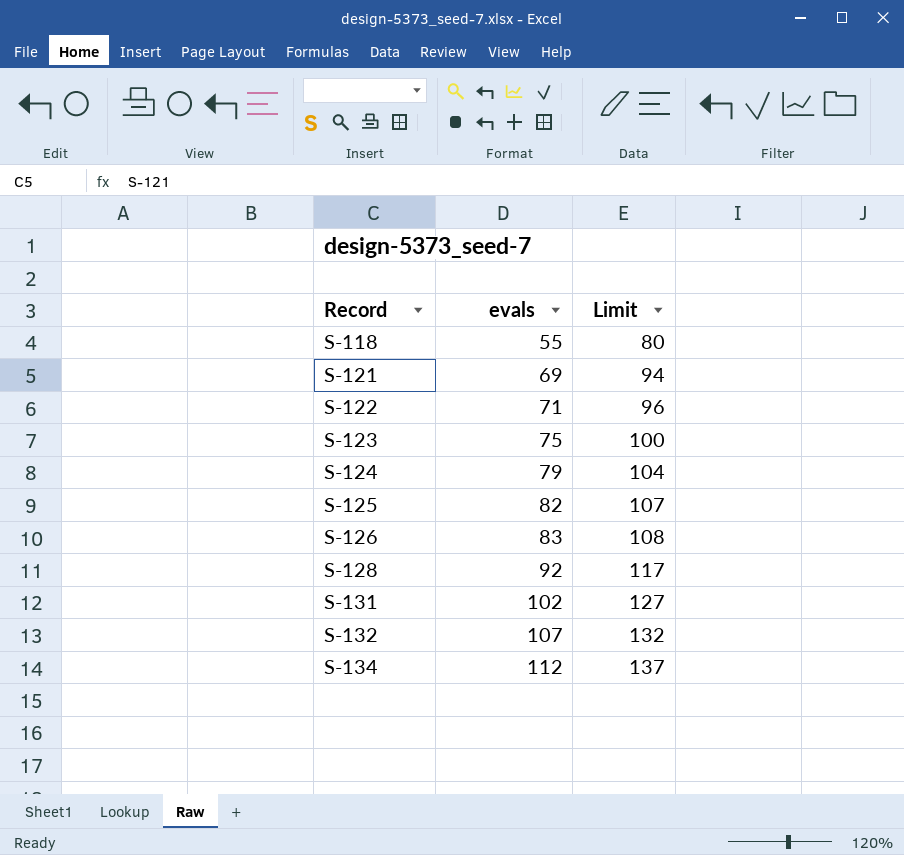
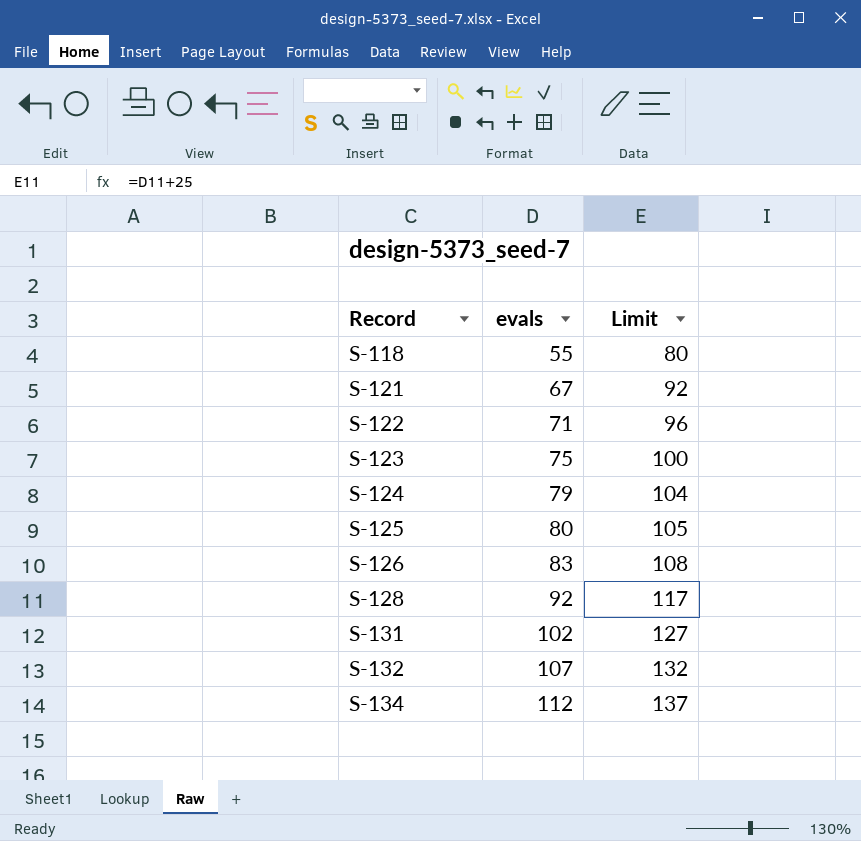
S-121 | evals: 69 -> 67
S-121 | Limit: 94 -> 92
S-125 | evals: 82 -> 80
S-125 | Limit: 107 -> 105

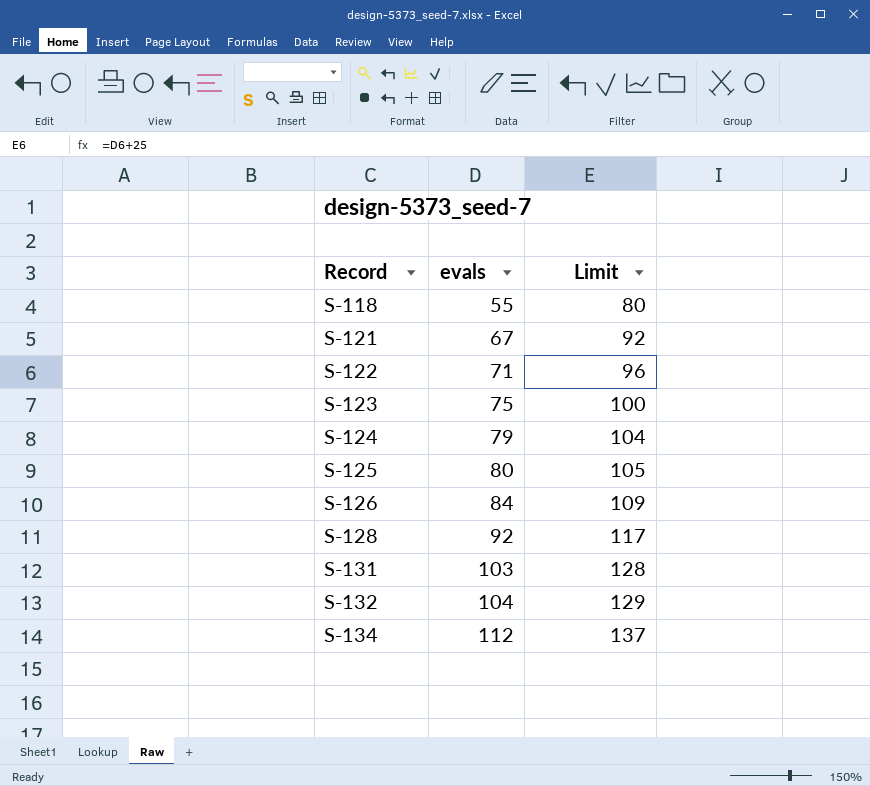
S-126 | evals: 83 -> 84
S-126 | Limit: 108 -> 109
S-131 | evals: 102 -> 103
S-131 | Limit: 127 -> 128
S-132 | evals: 107 -> 104
S-132 | Limit: 132 -> 129

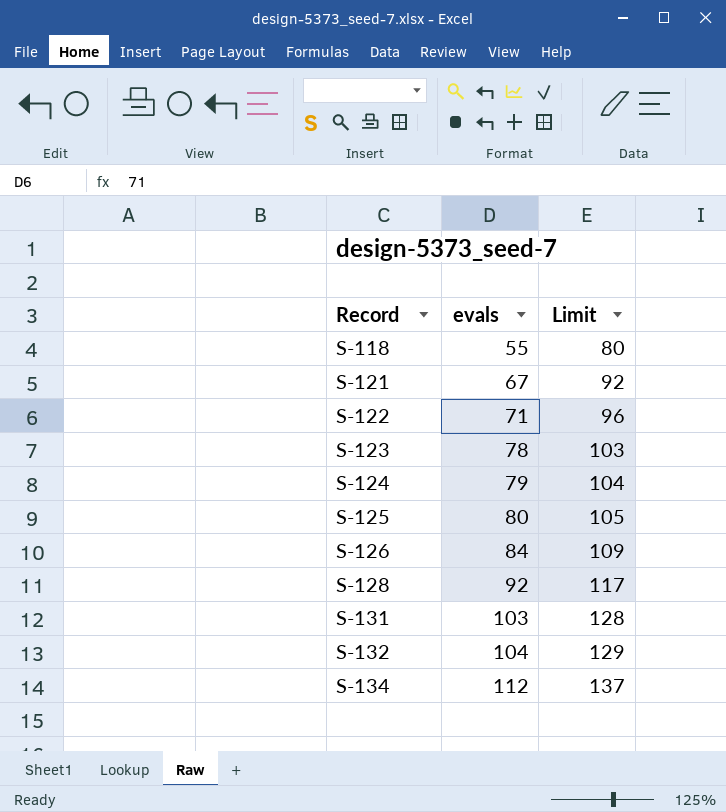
S-123 | evals: 75 -> 78
S-123 | Limit: 100 -> 103

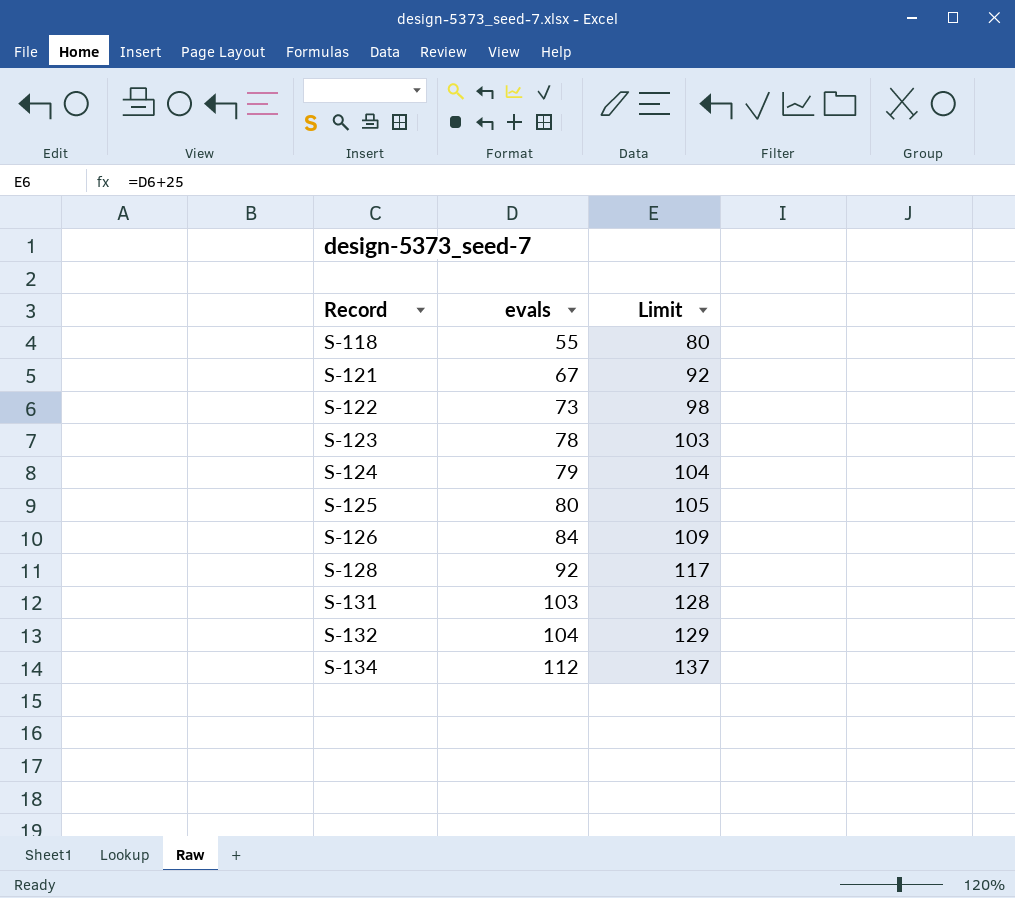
S-122 | evals: 71 -> 73
S-122 | Limit: 96 -> 98

